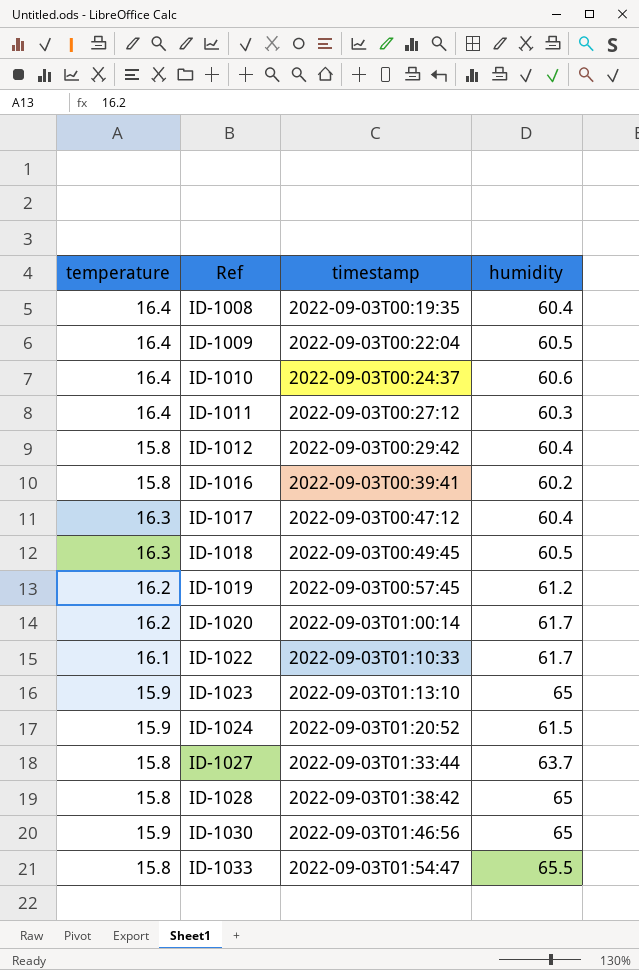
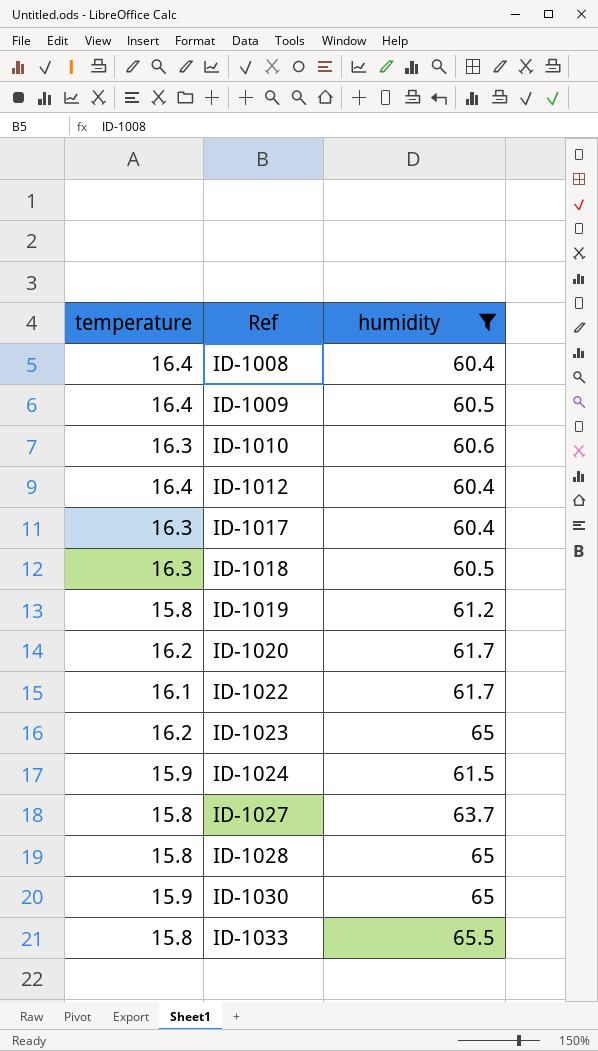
filter: none -> humidity >= 60.4
column timestamp | position: 3 -> none
ID-1010 | temperature: 16.4 -> 16.3
ID-1012 | temperature: 15.8 -> 16.4
ID-1019 | temperature: 16.2 -> 15.8
ID-1023 | temperature: 15.9 -> 16.2

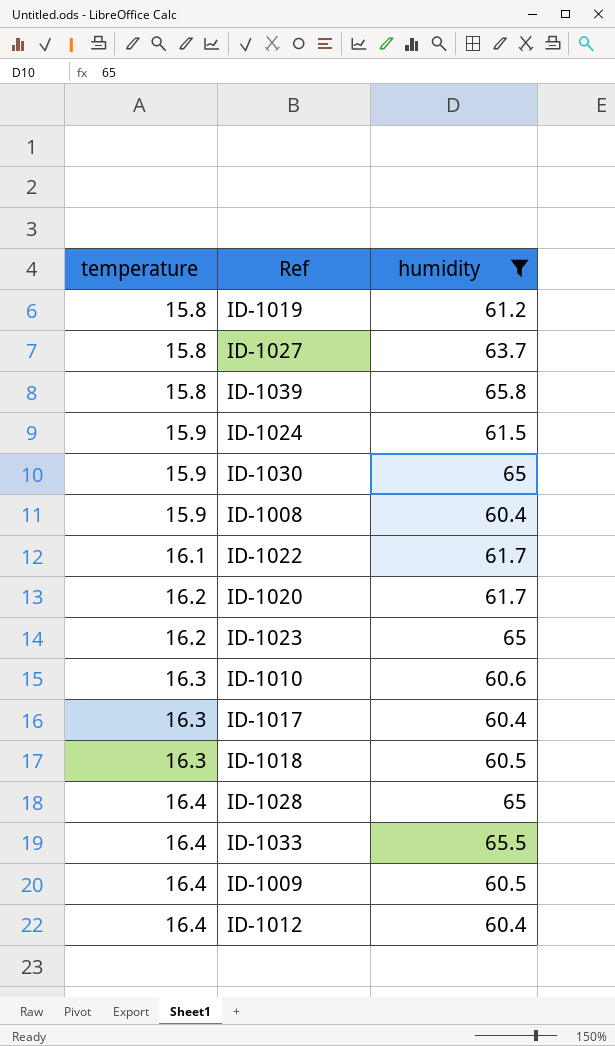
row order: Ref ascending -> temperature ascending
row ID-1039: none -> 15.8 | 65.8
ID-1008 | temperature: 16.4 -> 15.9
ID-1028 | temperature: 15.8 -> 16.4
ID-1033 | temperature: 15.8 -> 16.4

